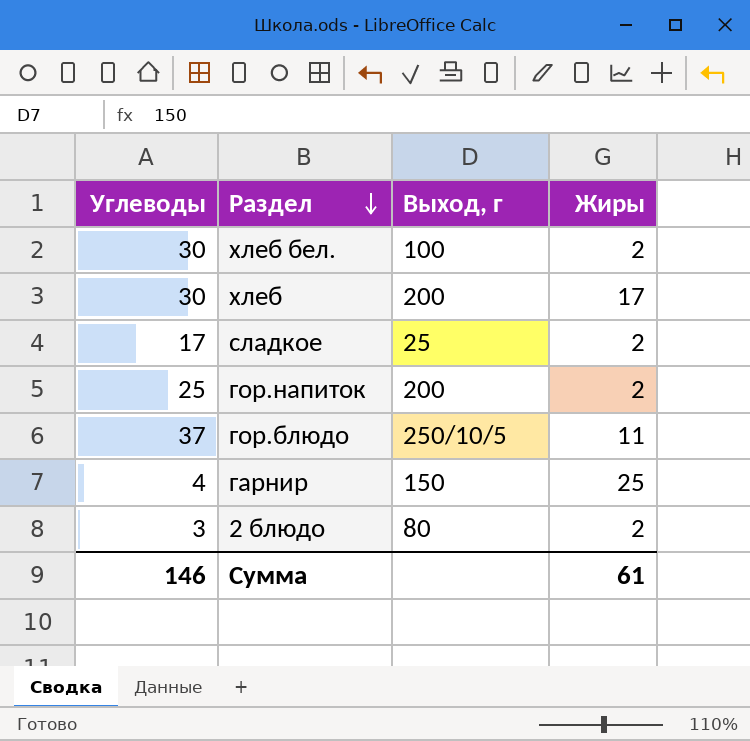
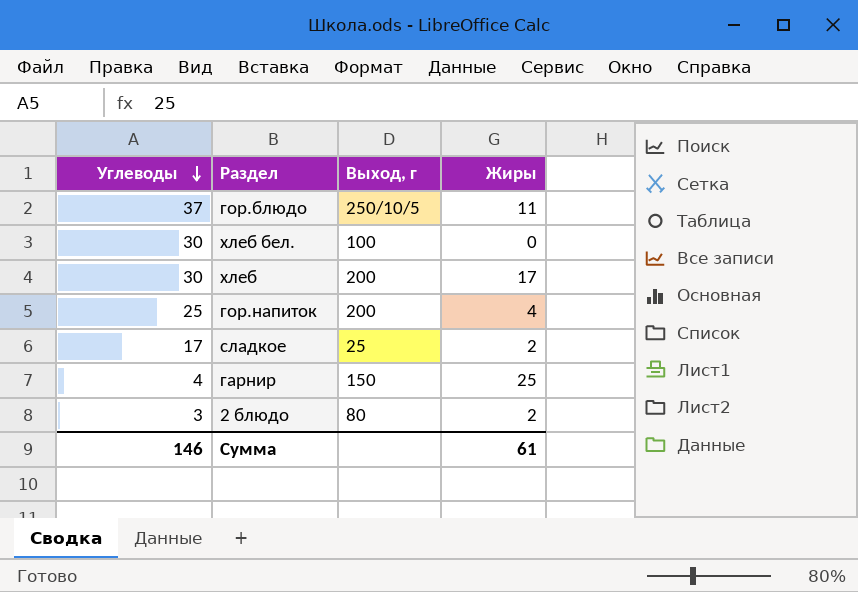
row order: Раздел descending -> Углеводы descending
хлеб бел. | Жиры: 2 -> 0
гор.напиток | Жиры: 2 -> 4

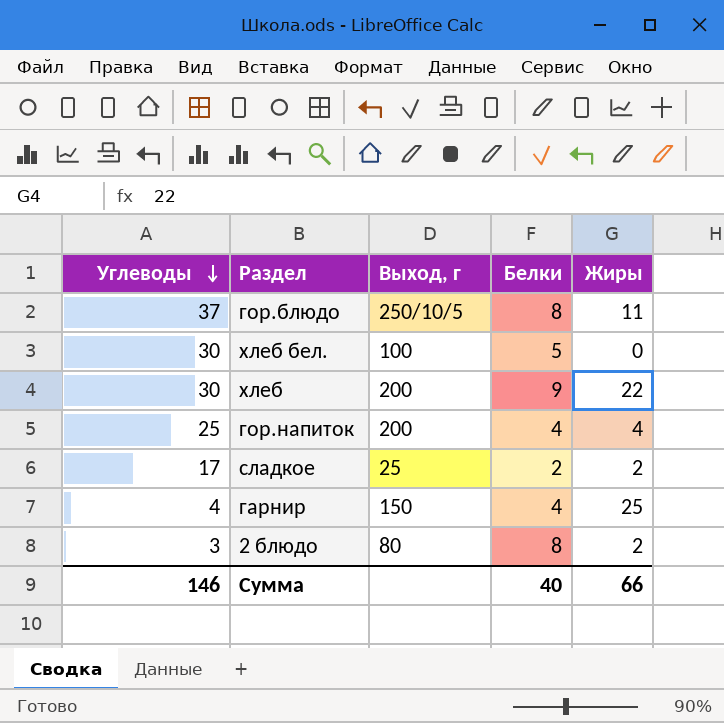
column Белки | position: none -> 4
хлеб | Жиры: 17 -> 22
Сумма | Жиры: 61 -> 66

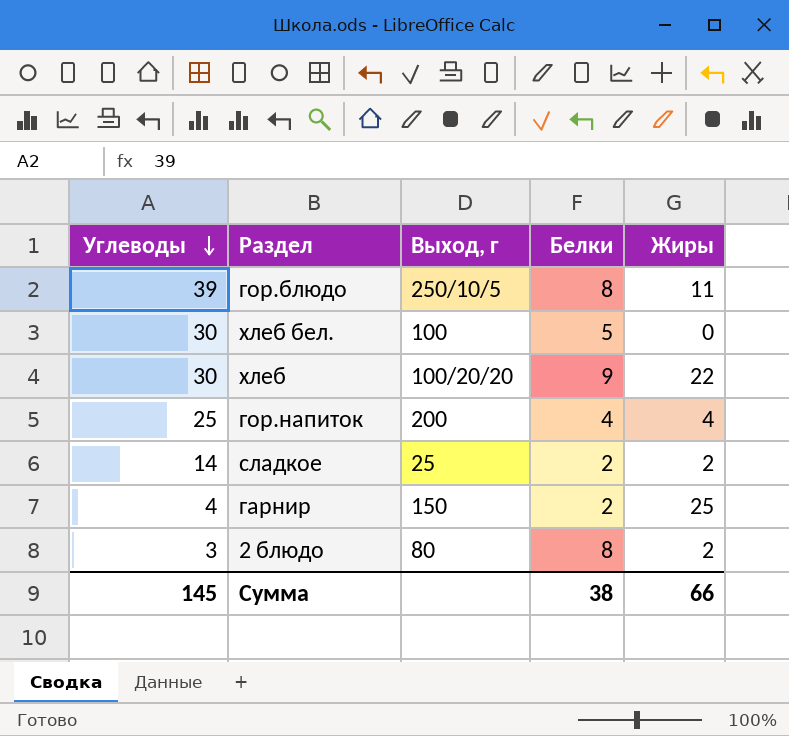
гор.блюдо | Углеводы: 37 -> 39
хлеб | Выход, г: 200 -> 100/20/20
сладкое | Углеводы: 17 -> 14
гарнир | Белки: 4 -> 2
Сумма | Углеводы: 146 -> 145
Сумма | Белки: 40 -> 38

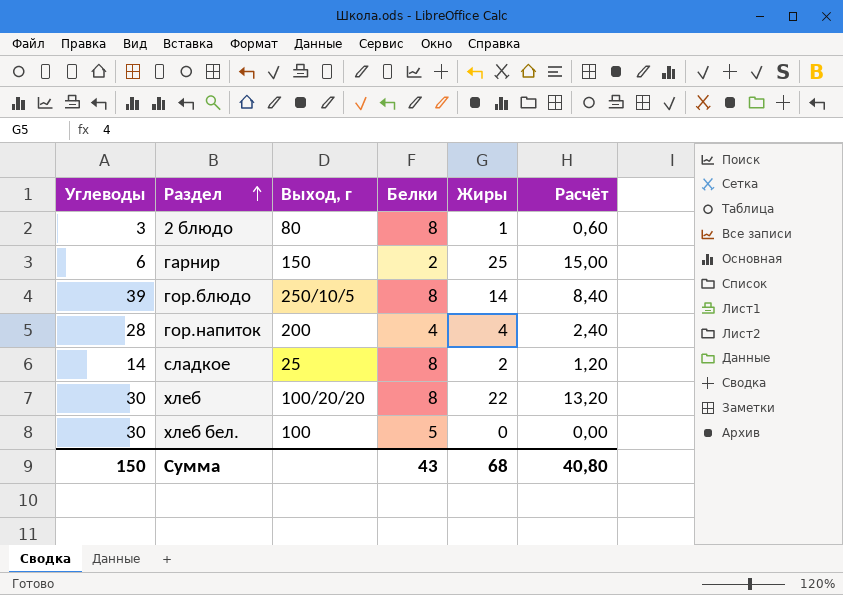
row order: Углеводы descending -> Раздел ascending
column Расчёт | formula: none -> [Жиры] * 0,6
2 блюдо | Жиры: 2 -> 1
гарнир | Углеводы: 4 -> 6
гор.блюдо | Жиры: 11 -> 14
гор.напиток | Углеводы: 25 -> 28
сладкое | Белки: 2 -> 8
хлеб | Белки: 9 -> 8
Сумма | Углеводы: 145 -> 150
Сумма | Белки: 38 -> 43
Сумма | Жиры: 66 -> 68

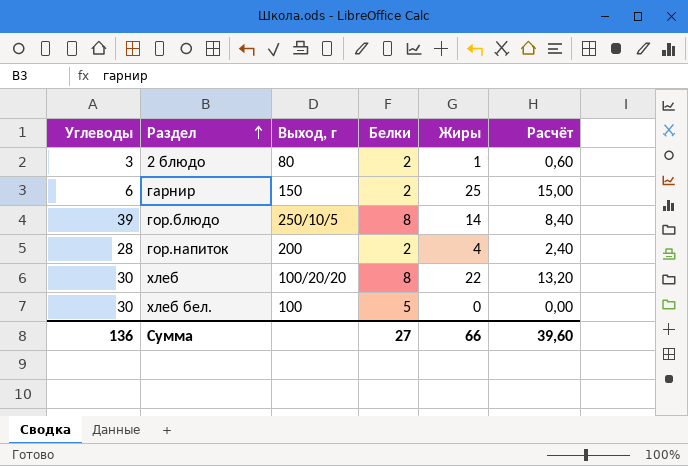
row сладкое: 14 | 25 | 8 | 2 | 1,20 -> none
2 блюдо | Белки: 8 -> 2
гор.напиток | Белки: 4 -> 2
Сумма | Углеводы: 150 -> 136
Сумма | Белки: 43 -> 27
Сумма | Жиры: 68 -> 66
Сумма | Расчёт: 40,80 -> 39,60

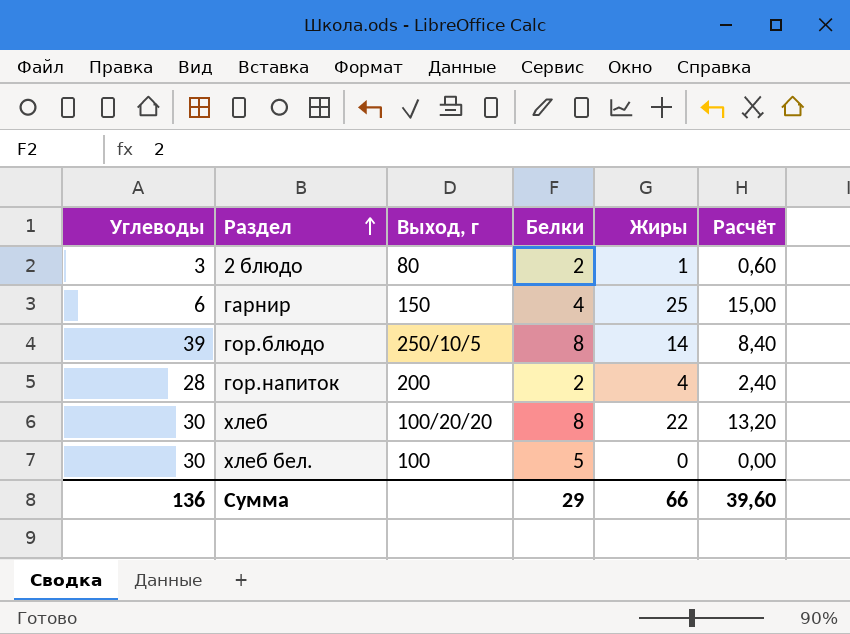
гарнир | Белки: 2 -> 4
Сумма | Белки: 27 -> 29

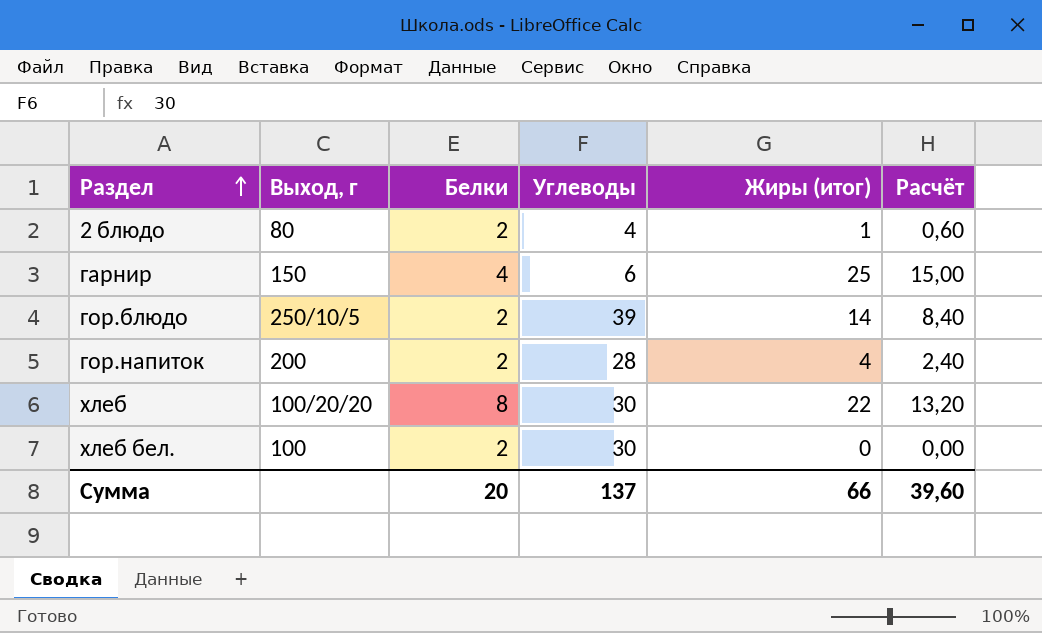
column Углеводы | position: 1 -> 4
column name: Жиры -> Жиры (итог)
2 блюдо | Углеводы: 3 -> 4
гор.блюдо | Белки: 8 -> 2
хлеб бел. | Белки: 5 -> 2
Сумма | Белки: 29 -> 20
Сумма | Углеводы: 136 -> 137

